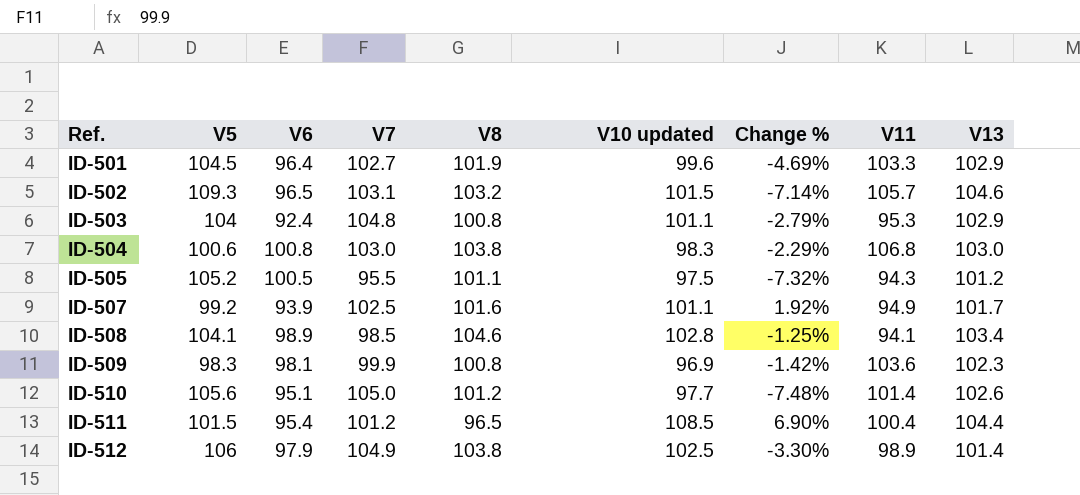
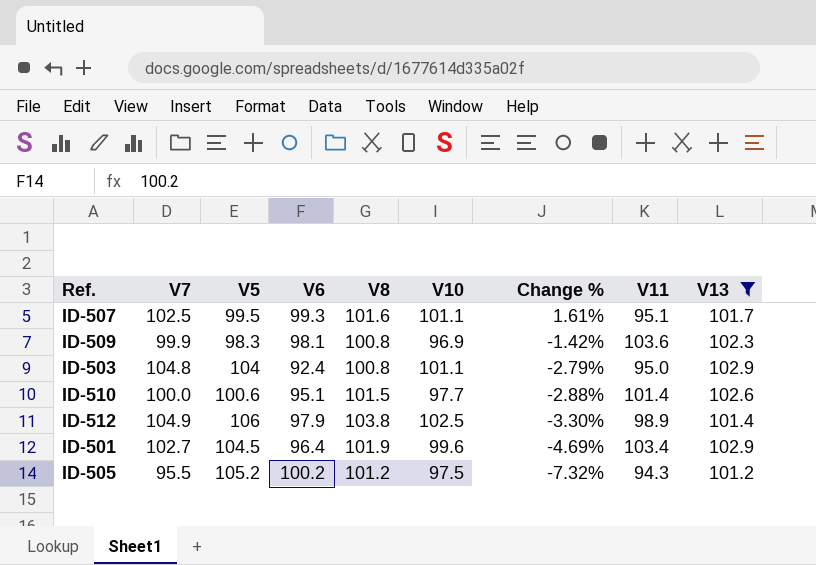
filter: none -> V13 <= 102.9
row order: Ref. ascending -> Change % descending
column V7 | position: 4 -> 2
column name: V10 updated -> V10
ID-507 | V5: 99.2 -> 99.5
ID-507 | V6: 93.9 -> 99.3
ID-507 | Change %: 1.92% -> 1.61%
ID-507 | V11: 94.9 -> 95.1
ID-503 | V11: 95.3 -> 95.0
ID-510 | V7: 105.0 -> 100.0
ID-510 | V5: 105.6 -> 100.6
ID-510 | V8: 101.2 -> 101.5
ID-510 | Change %: -7.48% -> -2.88%
ID-501 | V11: 103.3 -> 103.4
ID-505 | V6: 100.5 -> 100.2
ID-505 | V8: 101.1 -> 101.2

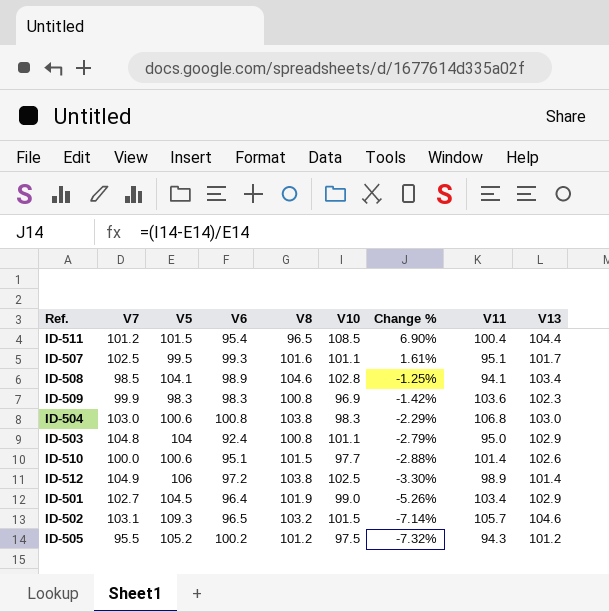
filter: V13 <= 102.9 -> none
ID-509 | V6: 98.1 -> 98.3
ID-512 | V6: 97.9 -> 97.2
ID-501 | V10: 99.6 -> 99.0
ID-501 | Change %: -4.69% -> -5.26%

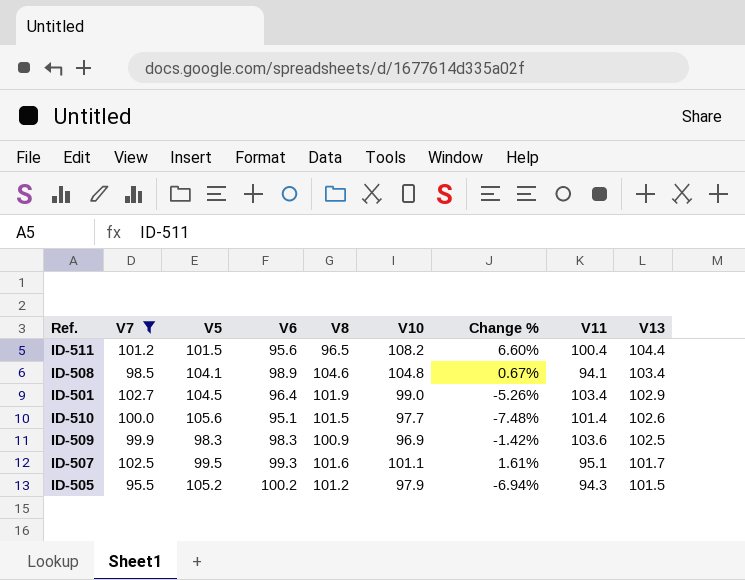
filter: none -> V7 <= 102.7
row order: Change % descending -> V13 descending
ID-511 | V6: 95.4 -> 95.6
ID-511 | V10: 108.5 -> 108.2
ID-511 | Change %: 6.90% -> 6.60%
ID-508 | V10: 102.8 -> 104.8
ID-508 | Change %: -1.25% -> 0.67%
ID-510 | V5: 100.6 -> 105.6
ID-510 | Change %: -2.88% -> -7.48%
ID-509 | V8: 100.8 -> 100.9
ID-509 | V13: 102.3 -> 102.5
ID-505 | V10: 97.5 -> 97.9
ID-505 | Change %: -7.32% -> -6.94%
ID-505 | V13: 101.2 -> 101.5

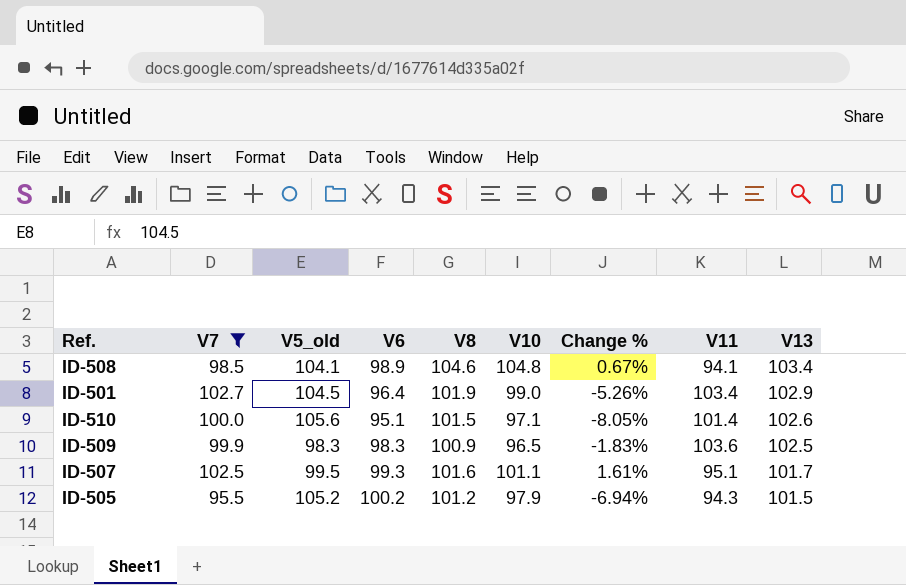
column name: V5 -> V5_old
row ID-511: 101.2 | 101.5 | 95.6 | 96.5 | 108.2 | 6.60% | 100.4 | 104.4 -> none
ID-510 | V10: 97.7 -> 97.1
ID-510 | Change %: -7.48% -> -8.05%
ID-509 | V10: 96.9 -> 96.5
ID-509 | Change %: -1.42% -> -1.83%

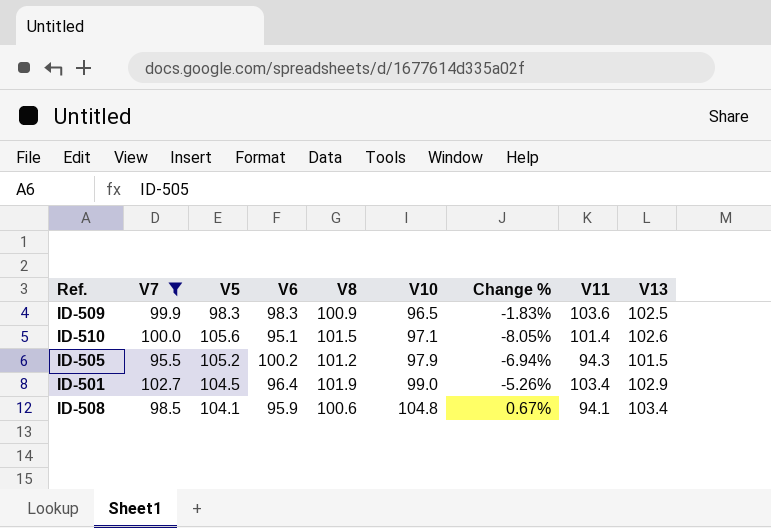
row order: V13 descending -> V10 ascending
column name: V5_old -> V5
row ID-507: 102.5 | 99.5 | 99.3 | 101.6 | 101.1 | 1.61% | 95.1 | 101.7 -> none
ID-508 | V6: 98.9 -> 95.9
ID-508 | V8: 104.6 -> 100.6

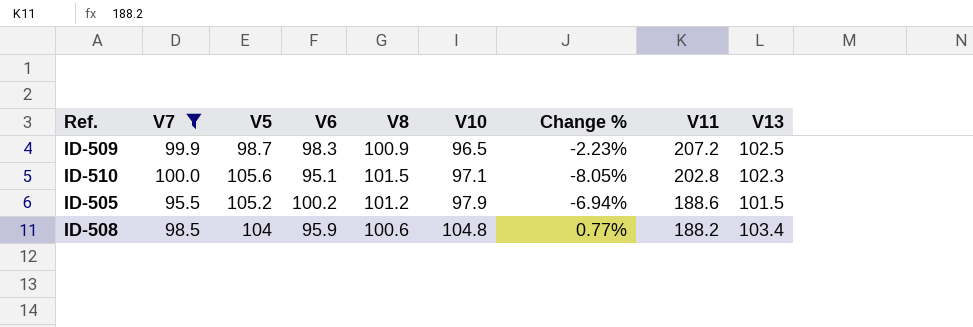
row ID-501: 102.7 | 104.5 | 96.4 | 101.9 | 99.0 | -5.26% | 103.4 | 102.9 -> none
ID-509 | V5: 98.3 -> 98.7
ID-509 | Change %: -1.83% -> -2.23%
ID-509 | V11: 103.6 -> 207.2
ID-510 | V11: 101.4 -> 202.8
ID-510 | V13: 102.6 -> 102.3
ID-505 | V11: 94.3 -> 188.6
ID-508 | V5: 104.1 -> 104
ID-508 | Change %: 0.67% -> 0.77%
ID-508 | V11: 94.1 -> 188.2

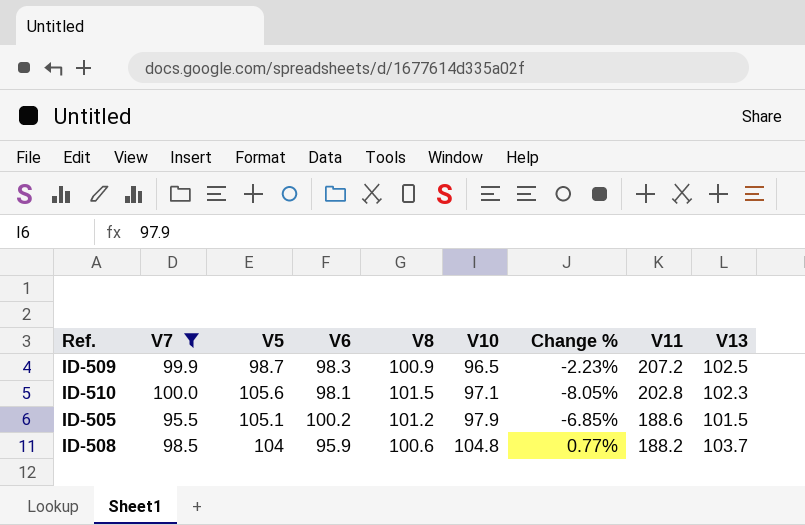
ID-510 | V6: 95.1 -> 98.1
ID-505 | V5: 105.2 -> 105.1
ID-505 | Change %: -6.94% -> -6.85%
ID-508 | V13: 103.4 -> 103.7

